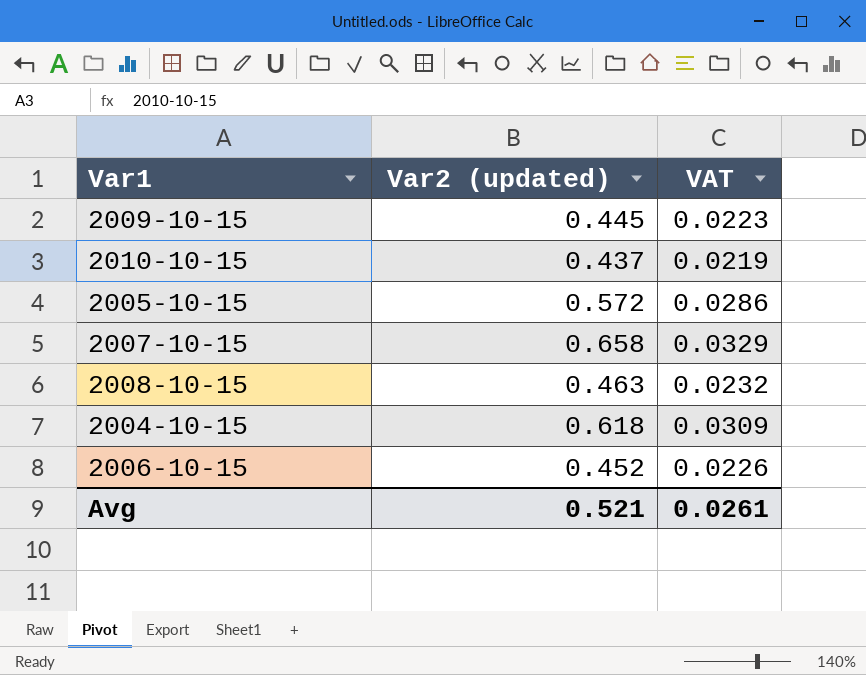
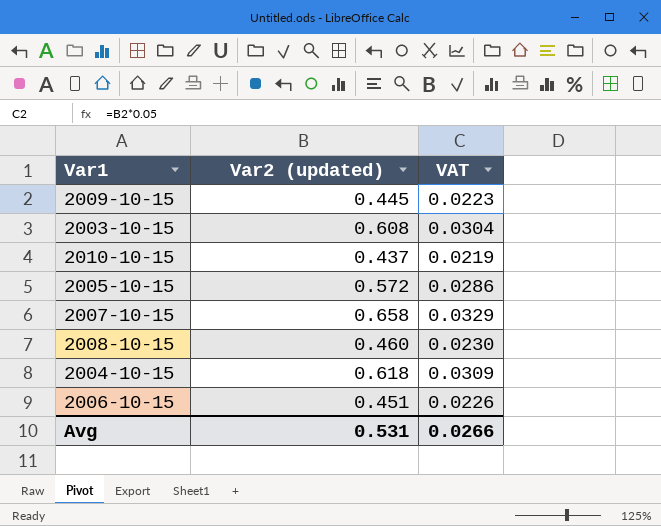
row 2003-10-15: none -> 0.608 | 0.0304
2008-10-15 | Var2 (updated): 0.463 -> 0.460
2008-10-15 | VAT: 0.0232 -> 0.0230
2006-10-15 | Var2 (updated): 0.452 -> 0.451
Avg | Var2 (updated): 0.521 -> 0.531
Avg | VAT: 0.0261 -> 0.0266

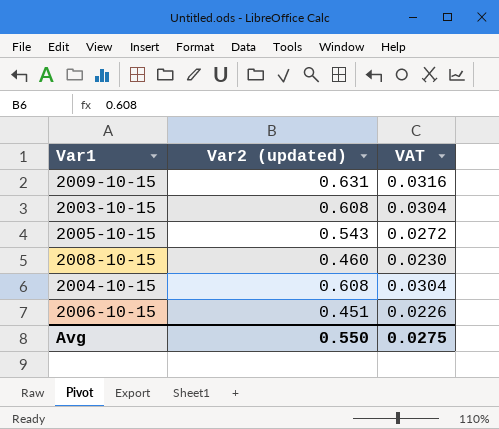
row 2010-10-15: 0.437 | 0.0219 -> none
row 2007-10-15: 0.658 | 0.0329 -> none
2009-10-15 | Var2 (updated): 0.445 -> 0.631
2009-10-15 | VAT: 0.0223 -> 0.0316
2005-10-15 | Var2 (updated): 0.572 -> 0.543
2005-10-15 | VAT: 0.0286 -> 0.0272
2004-10-15 | Var2 (updated): 0.618 -> 0.608
2004-10-15 | VAT: 0.0309 -> 0.0304
Avg | Var2 (updated): 0.531 -> 0.550
Avg | VAT: 0.0266 -> 0.0275

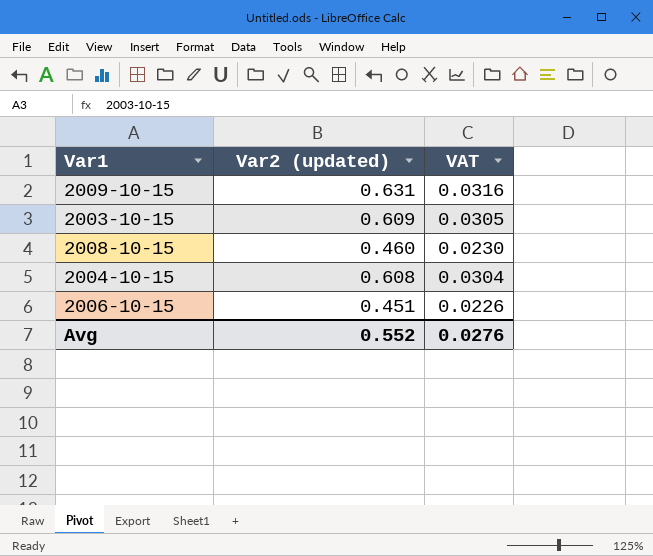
row 2005-10-15: 0.543 | 0.0272 -> none
2003-10-15 | Var2 (updated): 0.608 -> 0.609
2003-10-15 | VAT: 0.0304 -> 0.0305
Avg | Var2 (updated): 0.550 -> 0.552
Avg | VAT: 0.0275 -> 0.0276

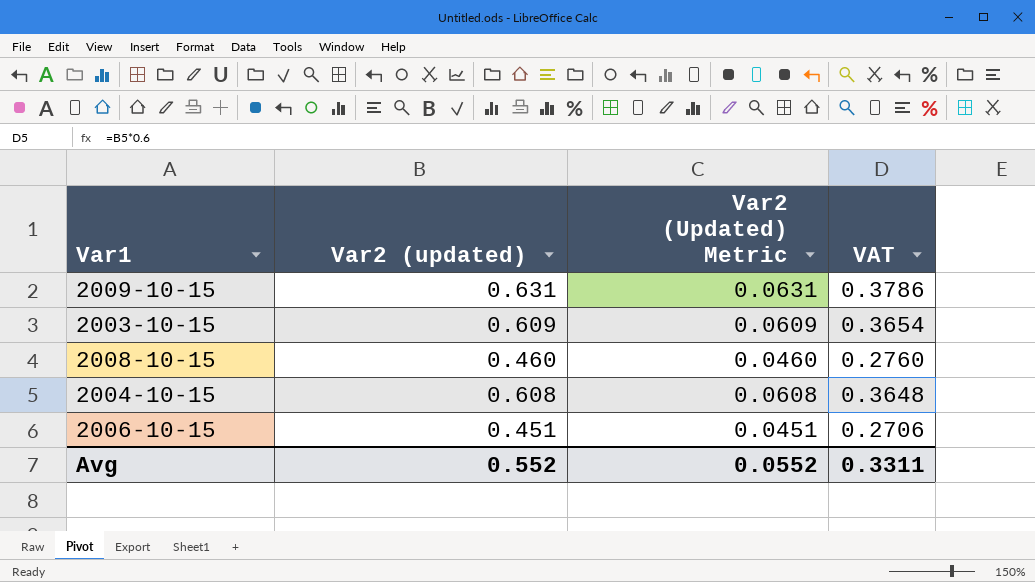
column Var2 (Updated) Metric | formula: none -> [Var2 (updated)] * 0.1
column VAT | formula: [Var2 (updated)] * 0.05 -> [Var2 (updated)] * 0.6
Avg | VAT: 0.0276 -> 0.3311

